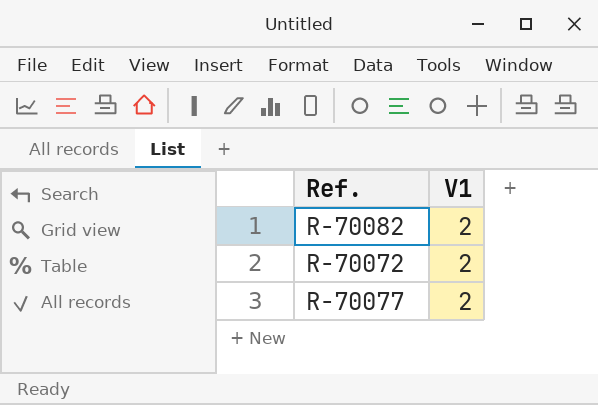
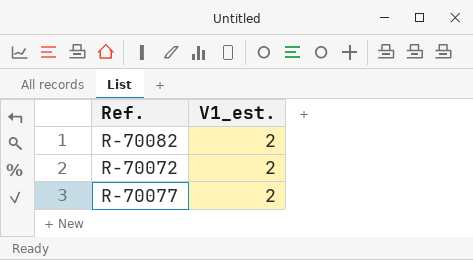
column name: V1 -> V1_est.

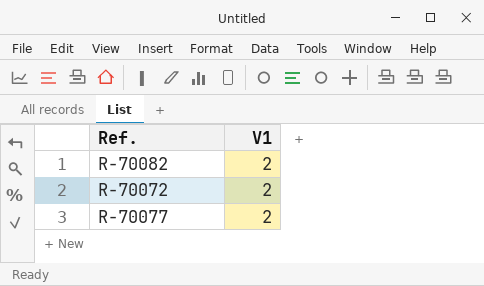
column name: V1_est. -> V1

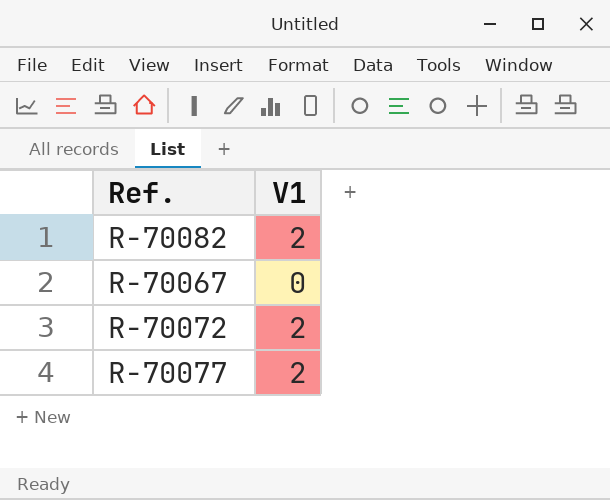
row R-70067: none -> 0

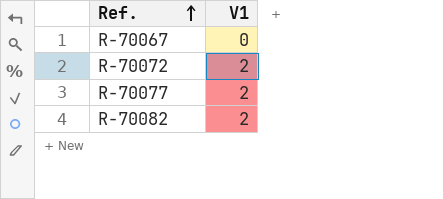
row order: none -> Ref. ascending

